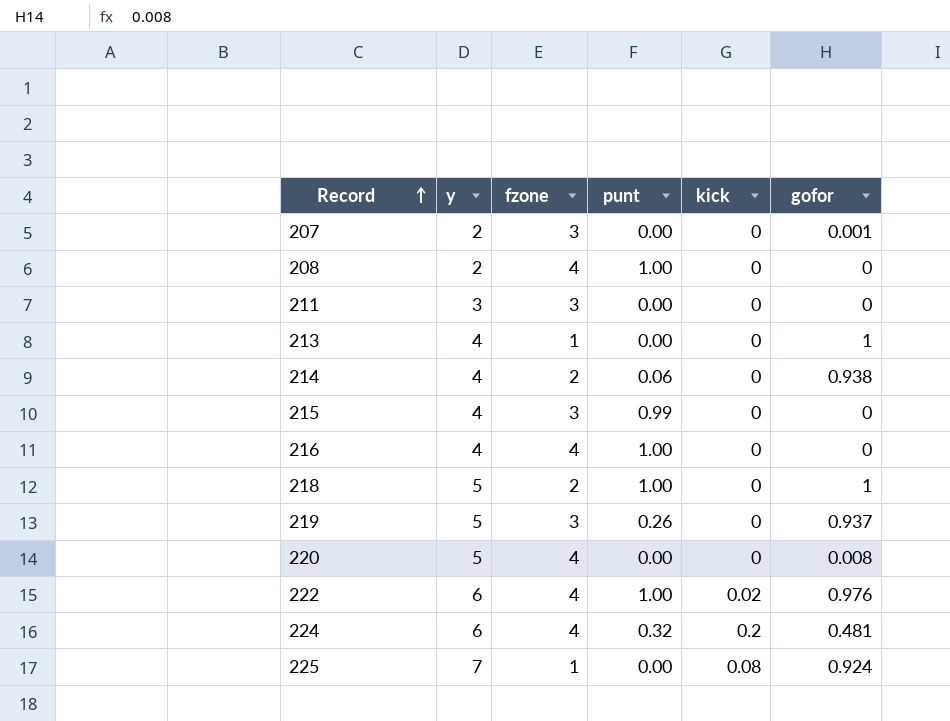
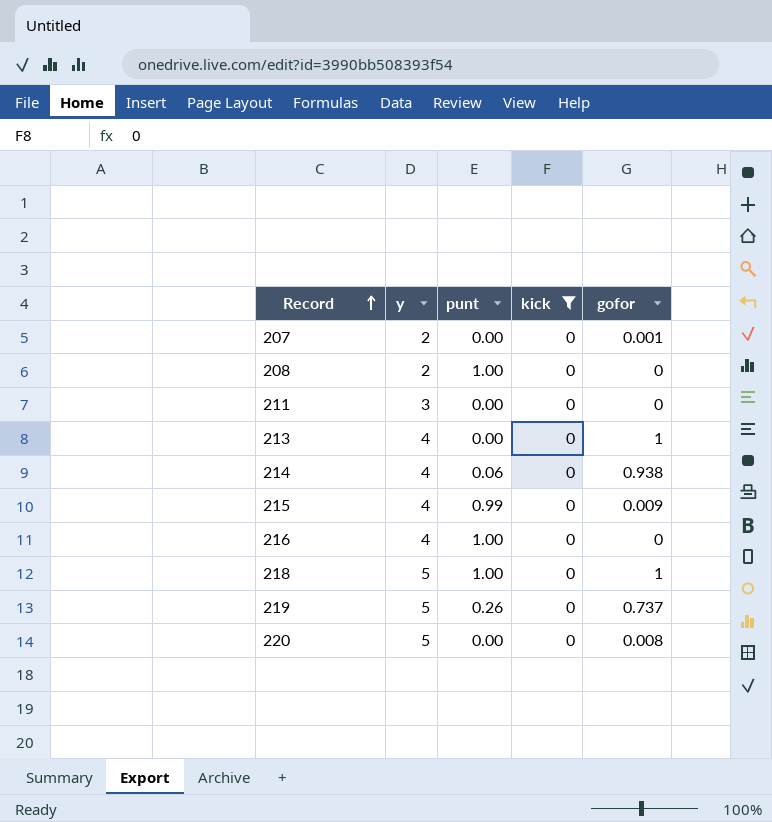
filter: none -> kick = 0
column fzone | position: 3 -> none
215 | gofor: 0 -> 0.009
219 | gofor: 0.937 -> 0.737

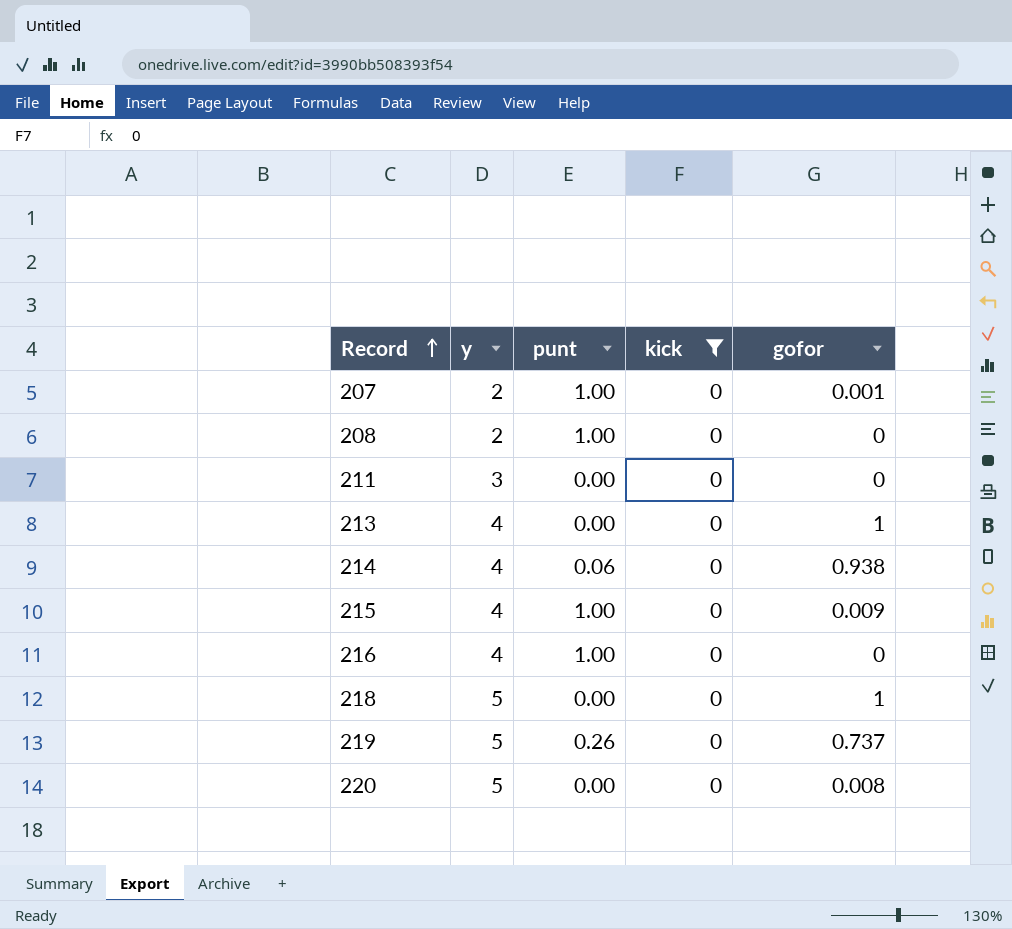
207 | punt: 0.00 -> 1.00
215 | punt: 0.99 -> 1.00
218 | punt: 1.00 -> 0.00

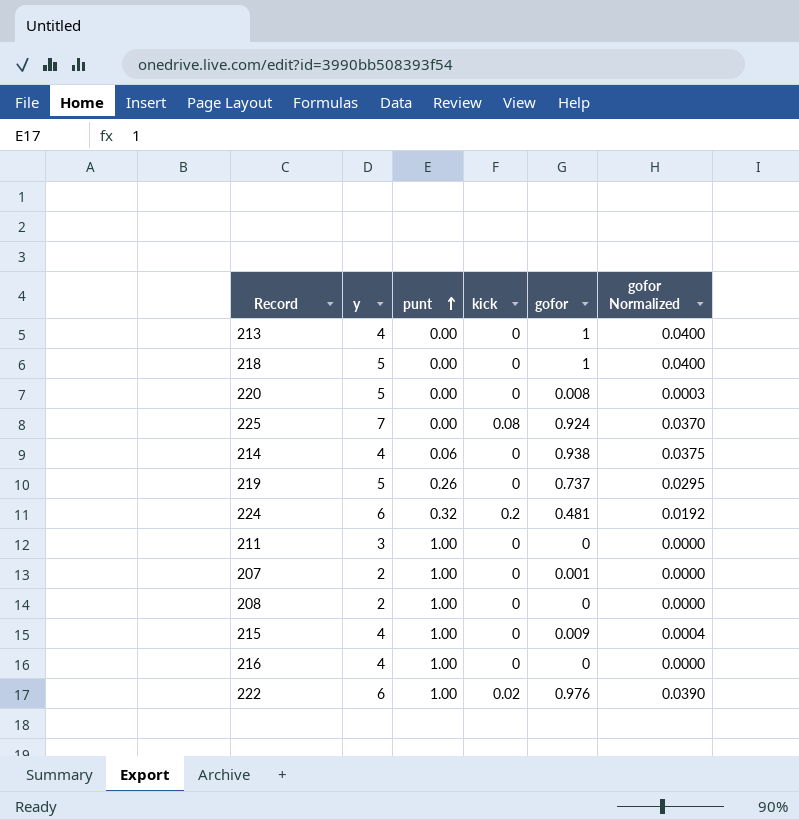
filter: kick = 0 -> none
row order: Record ascending -> punt ascending
column gofor Normalized | formula: none -> [gofor] * 0.04
211 | punt: 0.00 -> 1.00

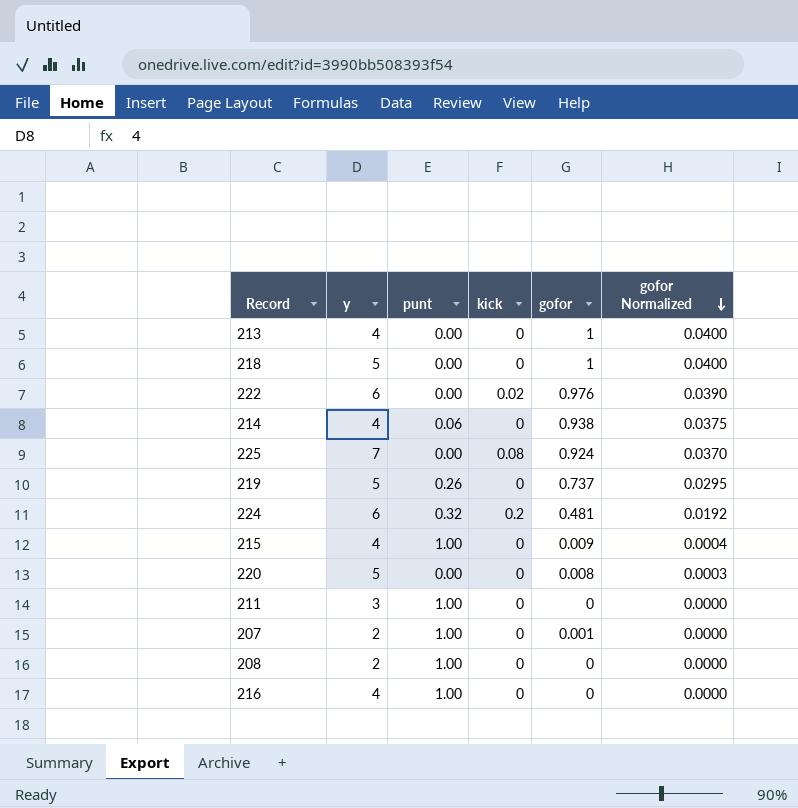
row order: punt ascending -> gofor Normalized descending
222 | punt: 1.00 -> 0.00

